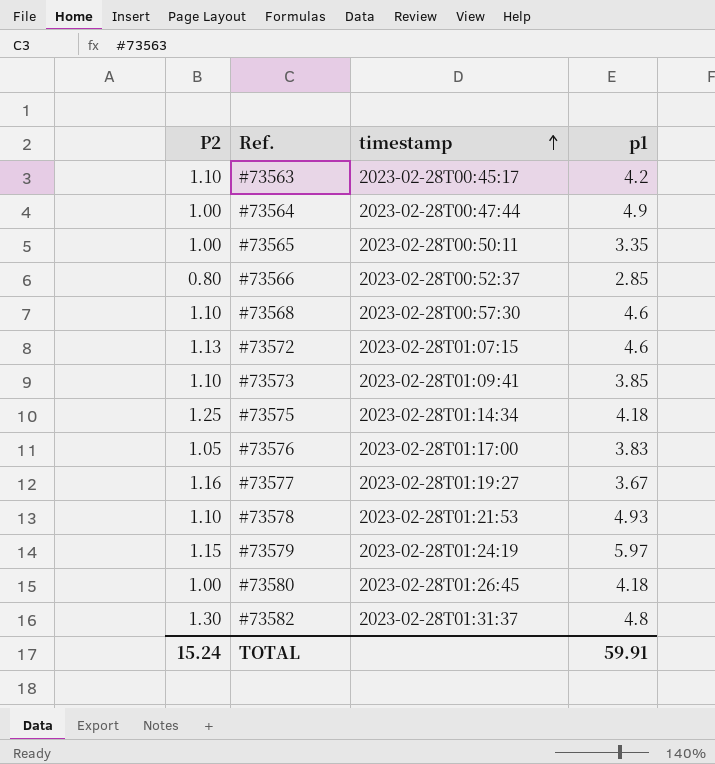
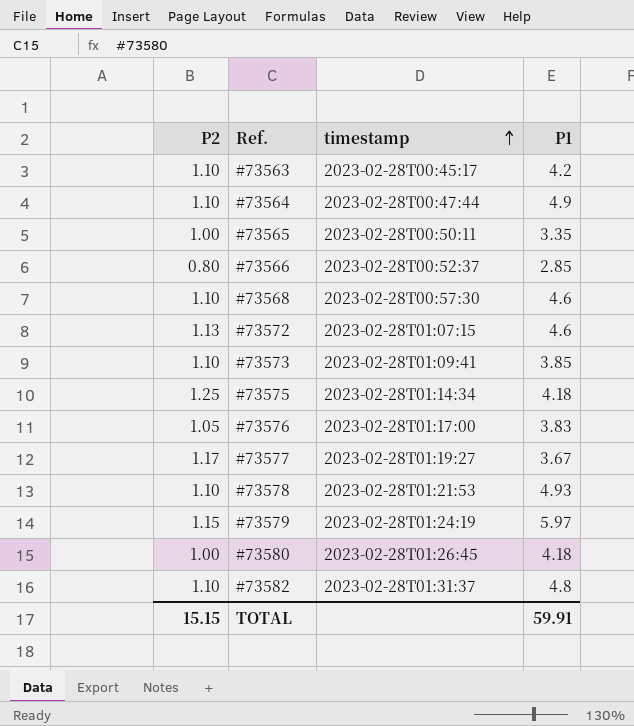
column name: p1 -> P1
#73564 | P2: 1.00 -> 1.10
#73577 | P2: 1.16 -> 1.17
#73582 | P2: 1.30 -> 1.10
TOTAL | P2: 15.24 -> 15.15

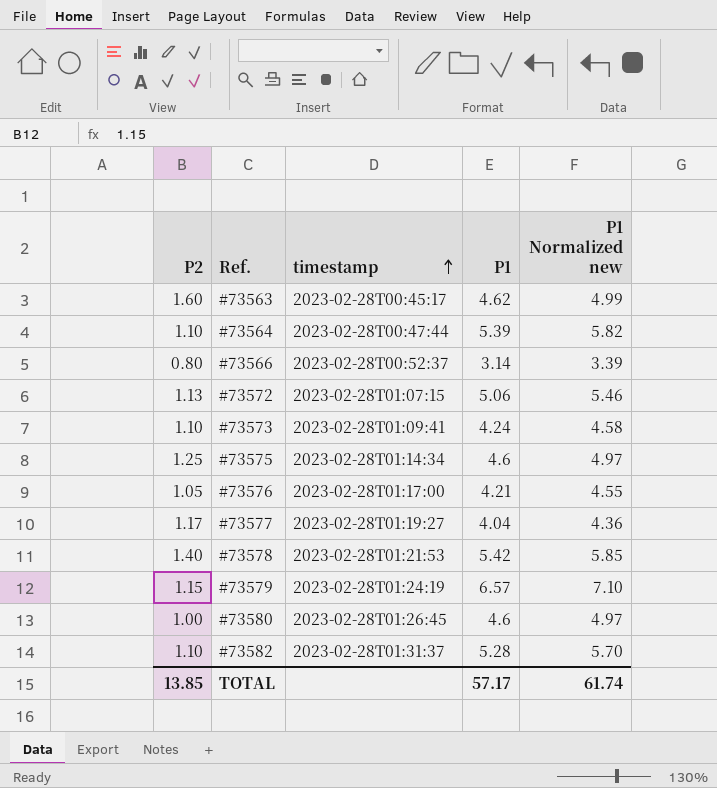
column P1 Normalized new | formula: none -> [P1] * 1.08
row #73565: 1.00 | 2023-02-28T00:50:11 | 3.35 -> none
row #73568: 1.10 | 2023-02-28T00:57:30 | 4.6 -> none
#73563 | P2: 1.10 -> 1.60
#73563 | P1: 4.2 -> 4.62
#73564 | P1: 4.9 -> 5.39
#73566 | P1: 2.85 -> 3.14
#73572 | P1: 4.6 -> 5.06
#73573 | P1: 3.85 -> 4.24
#73575 | P1: 4.18 -> 4.6
#73576 | P1: 3.83 -> 4.21
#73577 | P1: 3.67 -> 4.04
#73578 | P2: 1.10 -> 1.40
#73578 | P1: 4.93 -> 5.42
#73579 | P1: 5.97 -> 6.57
#73580 | P1: 4.18 -> 4.6
#73582 | P1: 4.8 -> 5.28
TOTAL | P2: 15.15 -> 13.85
TOTAL | P1: 59.91 -> 57.17

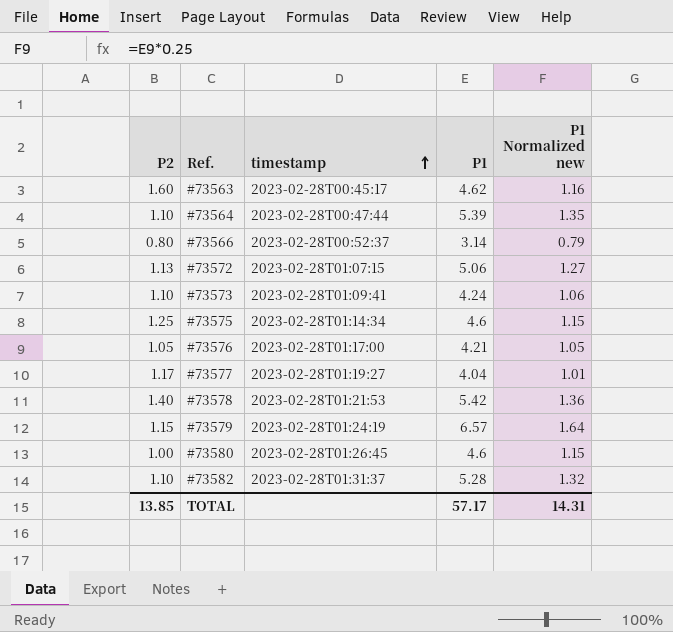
column P1 Normalized new | formula: [P1] * 1.08 -> [P1] * 0.25
TOTAL | P1 Normalized new: 61.74 -> 14.31

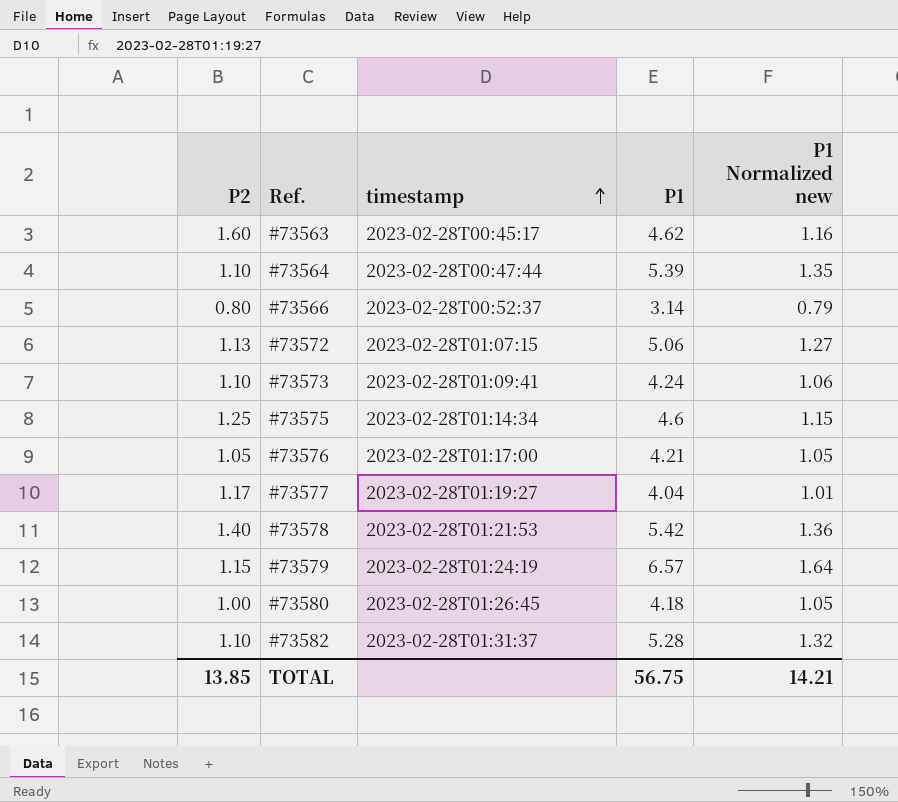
#73580 | P1: 4.6 -> 4.18
#73580 | P1 Normalized new: 1.15 -> 1.05
TOTAL | P1: 57.17 -> 56.75
TOTAL | P1 Normalized new: 14.31 -> 14.21

